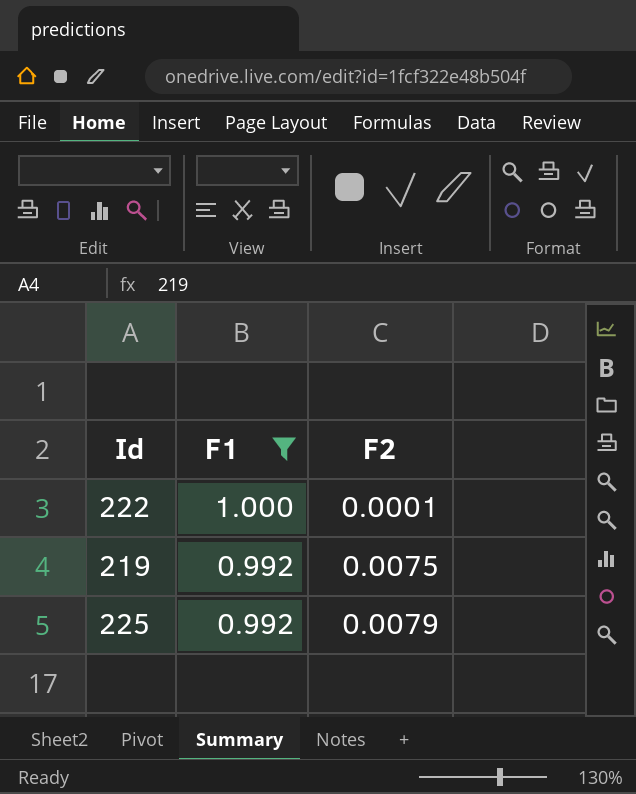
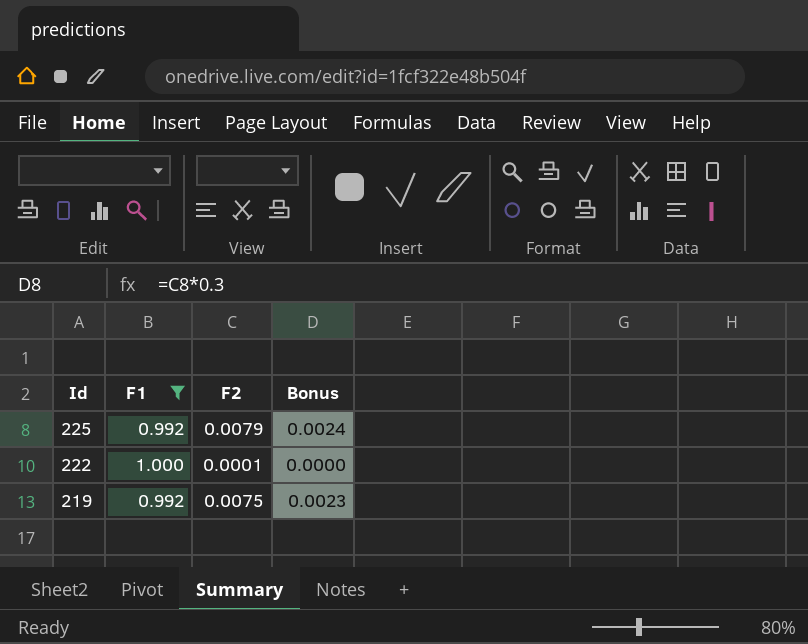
row order: F1 descending -> Id descending
column Bonus | formula: none -> [F2] * 0.3

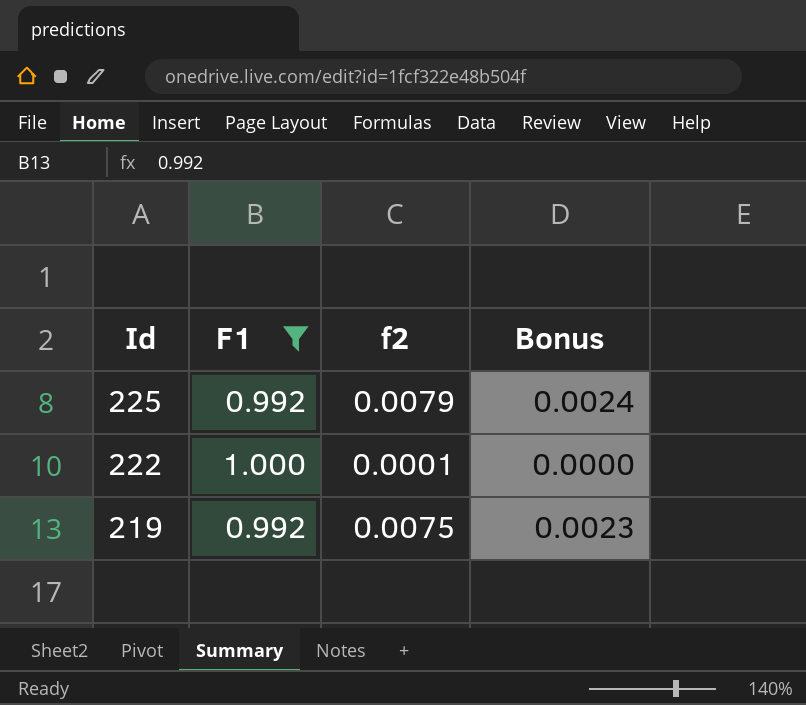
column name: F2 -> f2

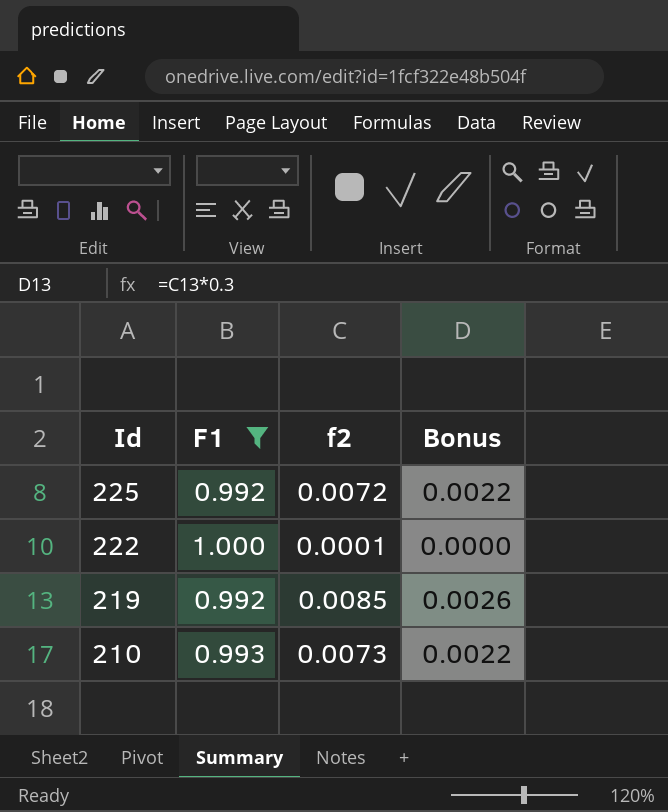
225 | f2: 0.0079 -> 0.0072
225 | Bonus: 0.0024 -> 0.0022
219 | f2: 0.0075 -> 0.0085
219 | Bonus: 0.0023 -> 0.0026
row 210: none -> 0.993 | 0.0073 | 0.0022

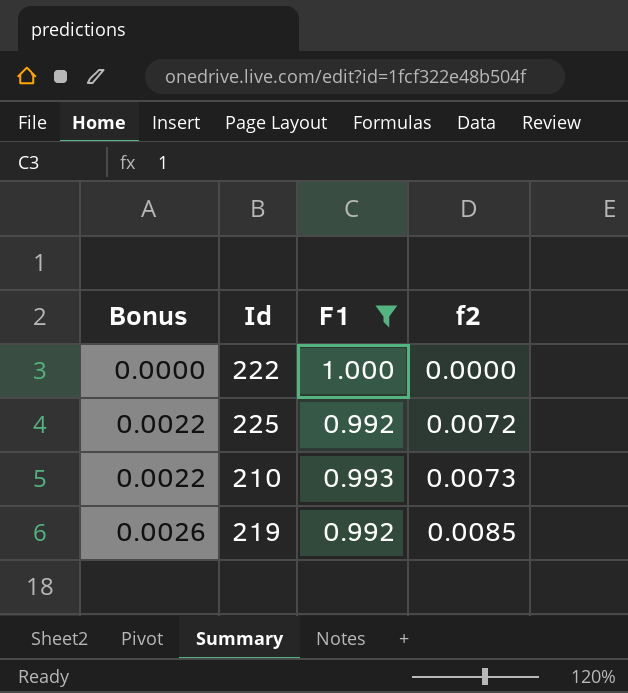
row order: Id descending -> Bonus ascending
column Bonus | position: 4 -> 1
222 | f2: 0.0001 -> 0.0000

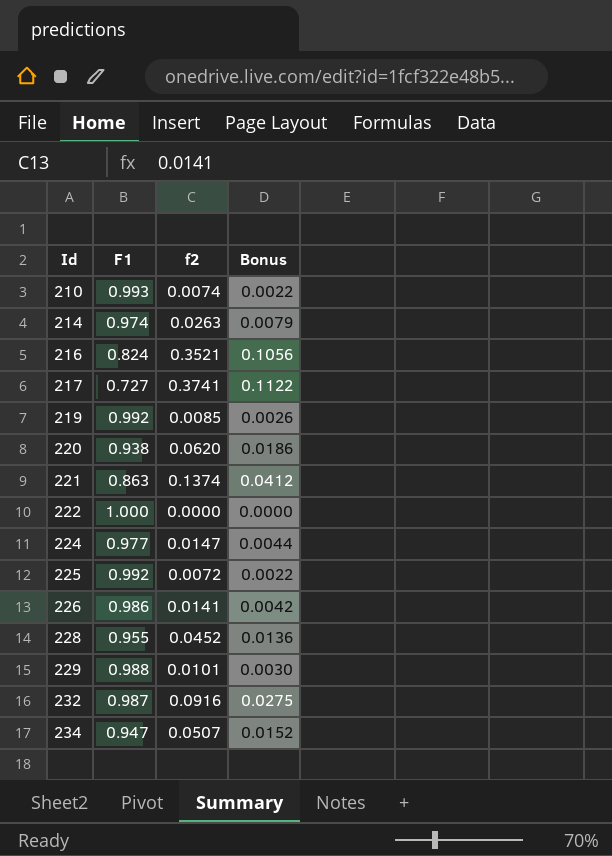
filter: F1 >= 0.992 -> none
row order: Bonus ascending -> Id ascending
column Bonus | position: 1 -> 4
210 | f2: 0.0073 -> 0.0074

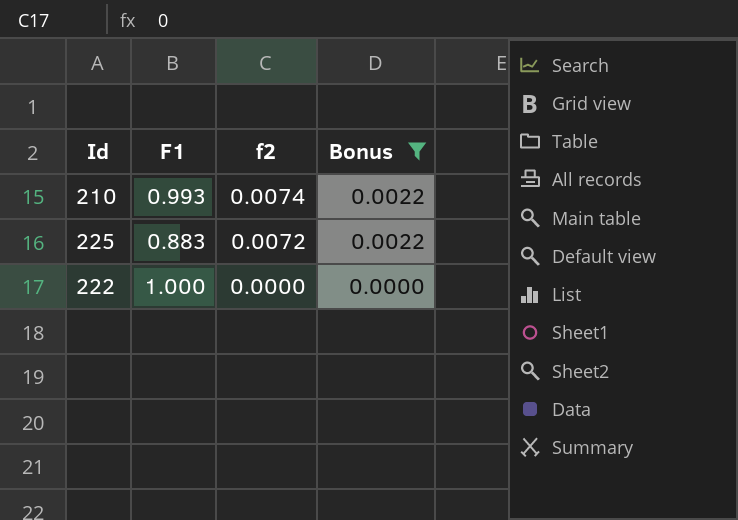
filter: none -> Bonus <= 0.0022
row order: Id ascending -> f2 descending
225 | F1: 0.992 -> 0.883

